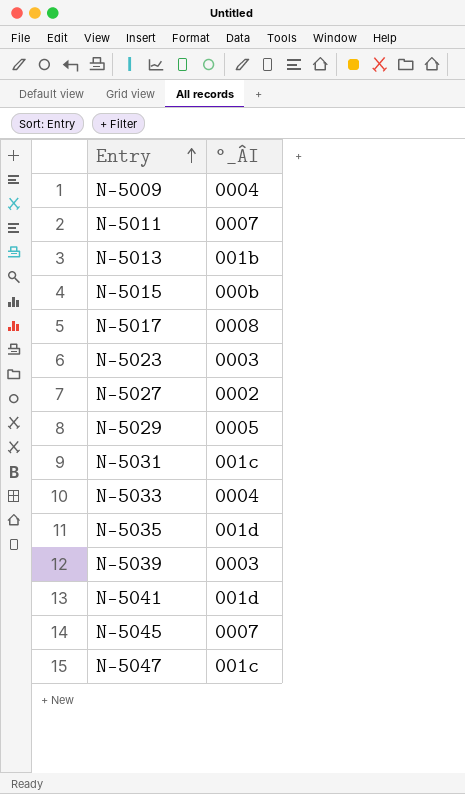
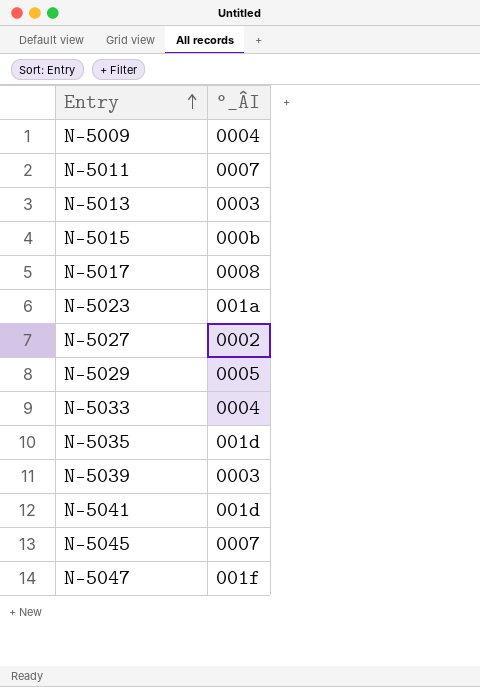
row N-5031: 001c -> none
N-5013 | °_ÂI: 001b -> 0003
N-5023 | °_ÂI: 0003 -> 001a
N-5047 | °_ÂI: 001c -> 001f

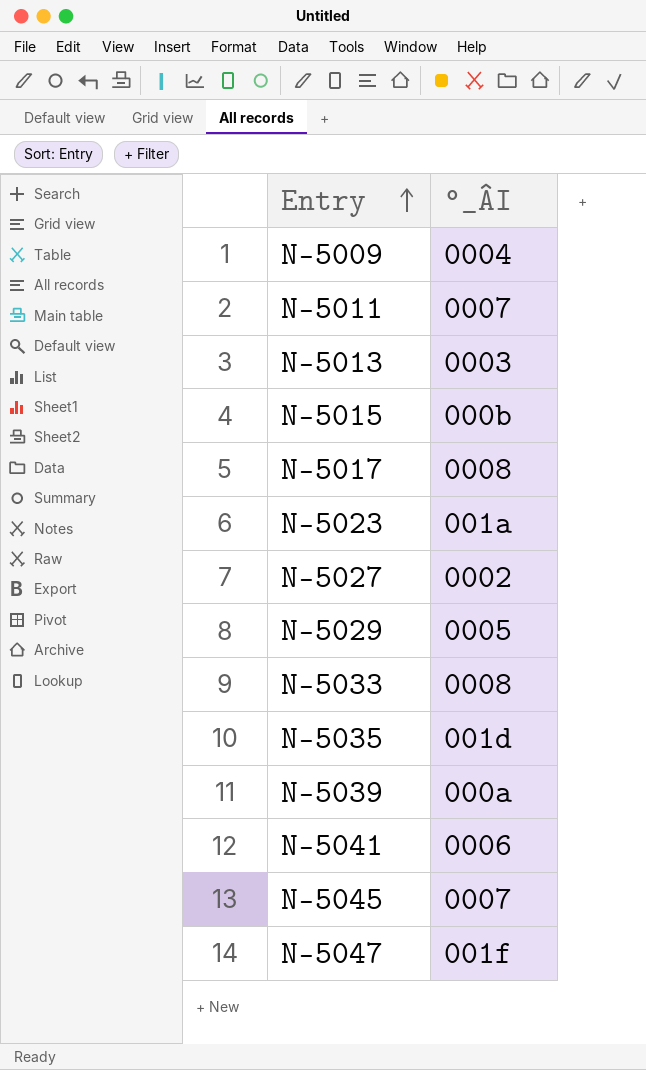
N-5033 | °_ÂI: 0004 -> 0008
N-5039 | °_ÂI: 0003 -> 000a
N-5041 | °_ÂI: 001d -> 0006

